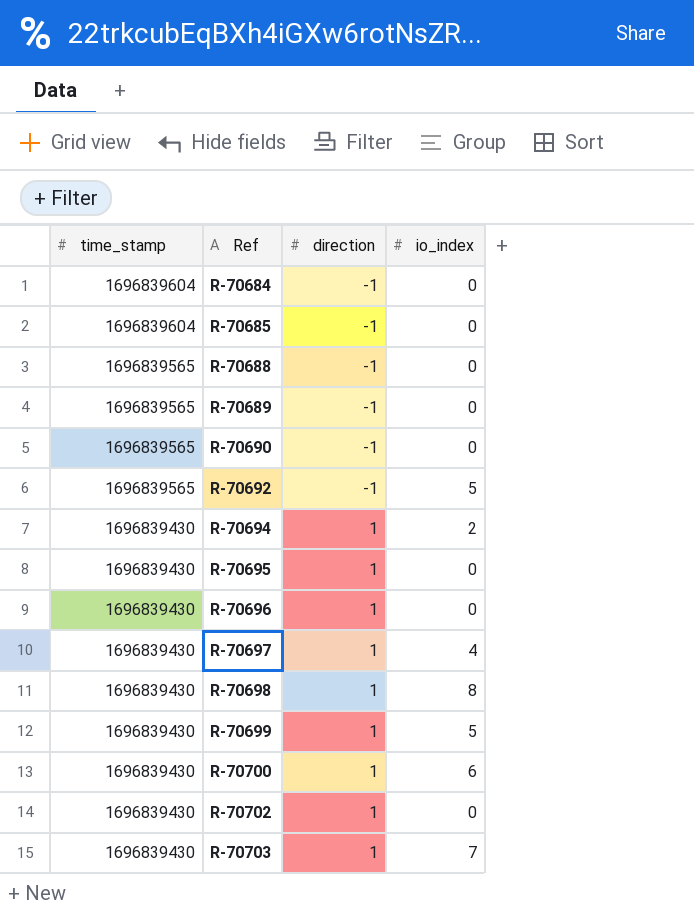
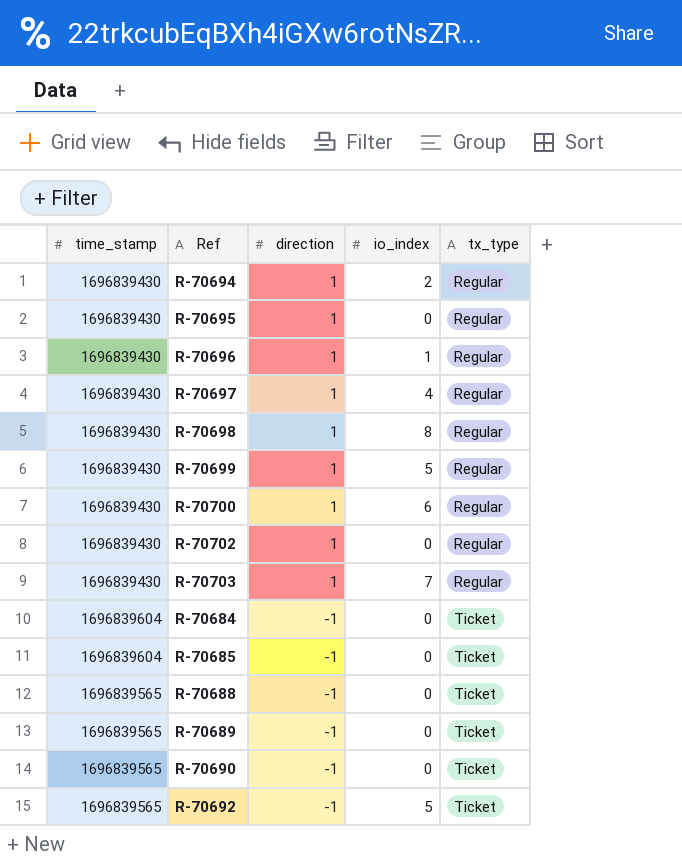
row order: time_stamp descending -> direction descending
column tx_type | position: none -> 5
R-70696 | io_index: 0 -> 1

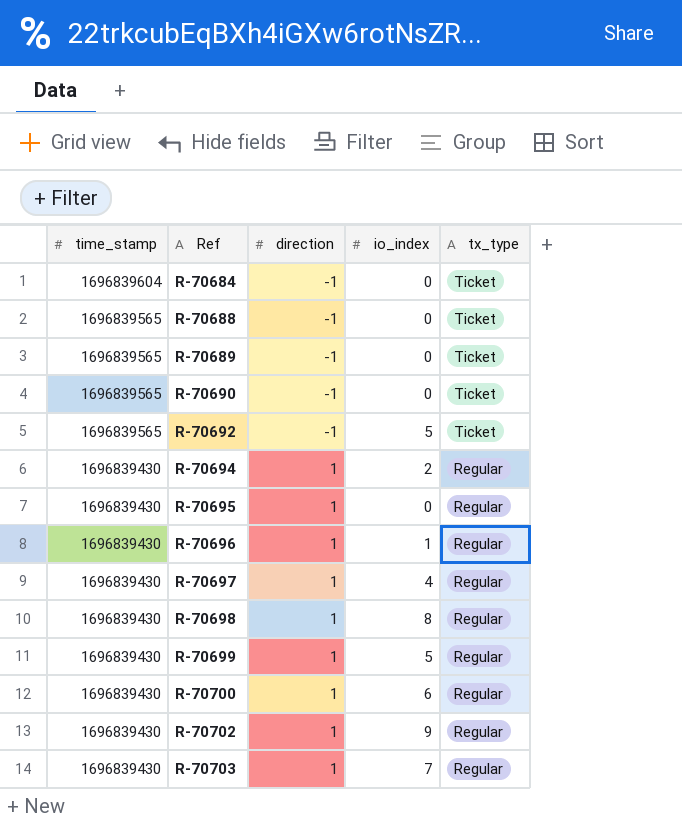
row order: direction descending -> time_stamp descending
row R-70685: 1696839604 | -1 | 0 | Ticket -> none
R-70702 | io_index: 0 -> 9

